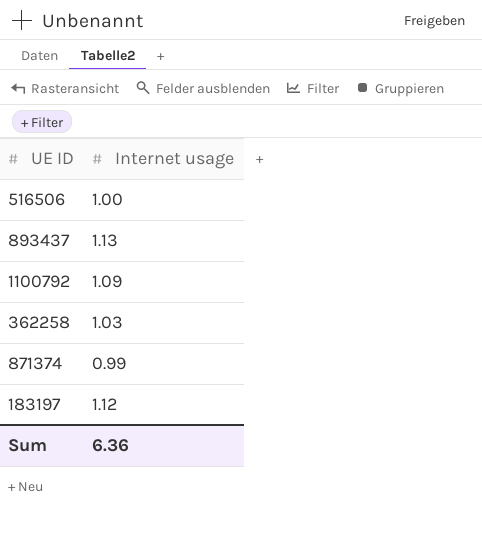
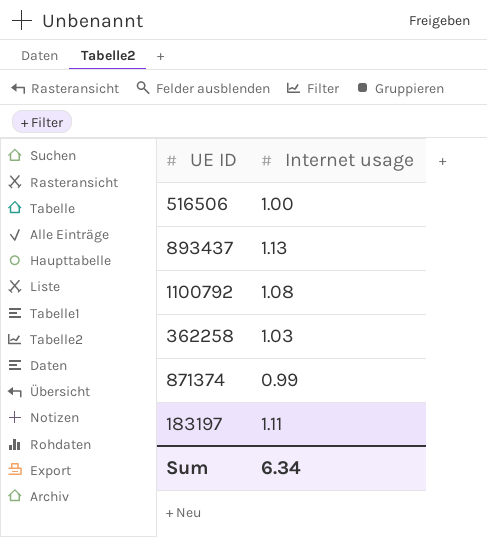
1100792 | Internet usage: 1.09 -> 1.08
183197 | Internet usage: 1.12 -> 1.11
Sum | Internet usage: 6.36 -> 6.34

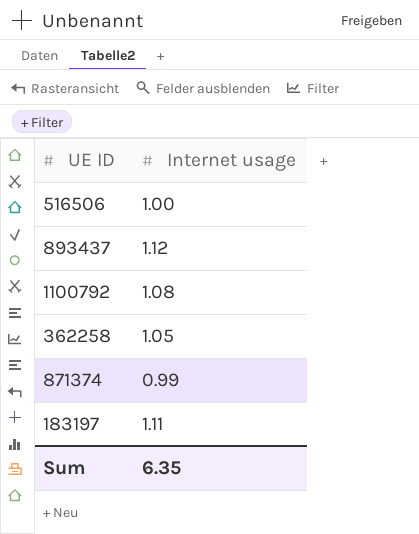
893437 | Internet usage: 1.13 -> 1.12
362258 | Internet usage: 1.03 -> 1.05
Sum | Internet usage: 6.34 -> 6.35

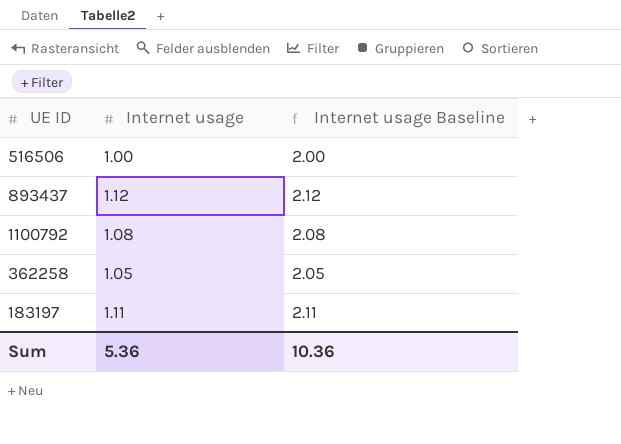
column Internet usage Baseline | formula: none -> [Internet usage] + 1
row 871374: 0.99 -> none
Sum | Internet usage: 6.35 -> 5.36

